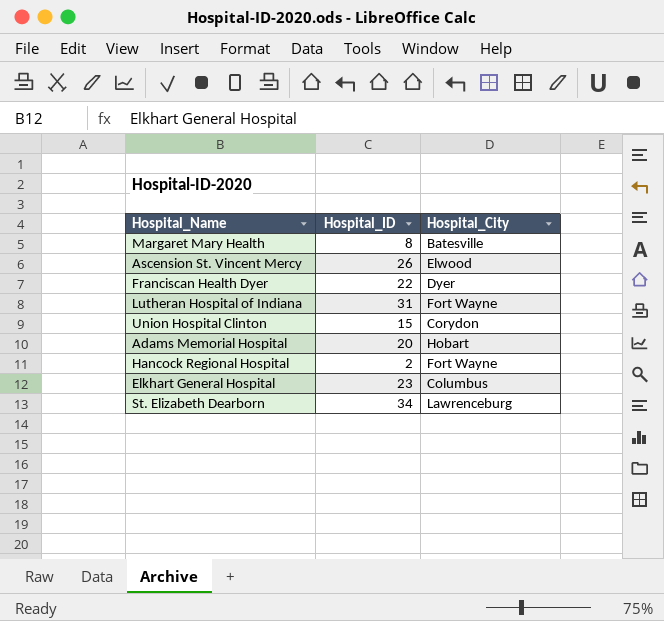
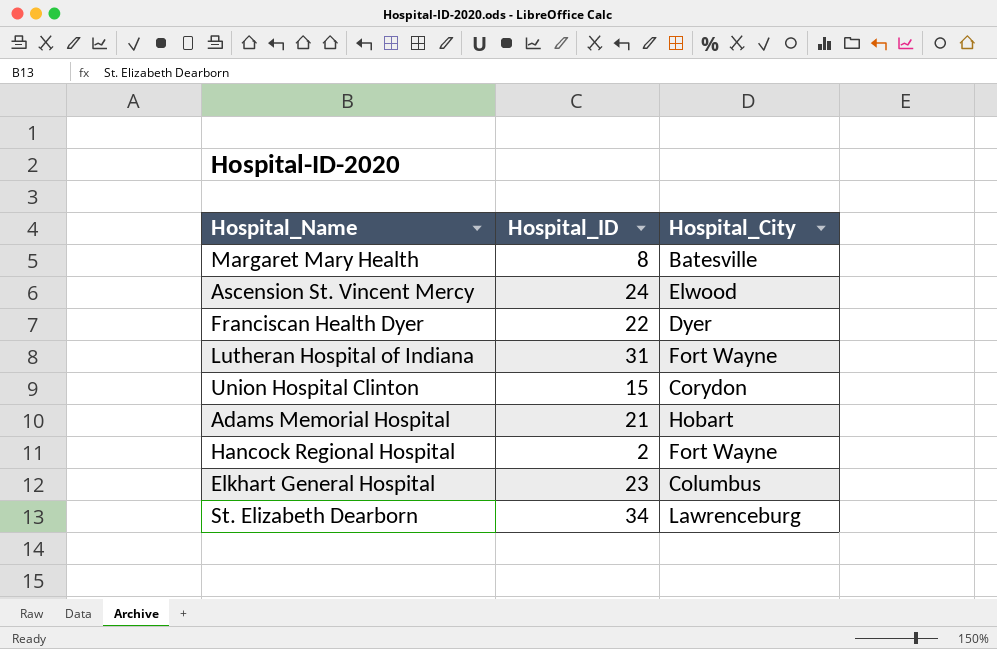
Ascension St. Vincent Mercy | Hospital_ID: 26 -> 24
Adams Memorial Hospital | Hospital_ID: 20 -> 21

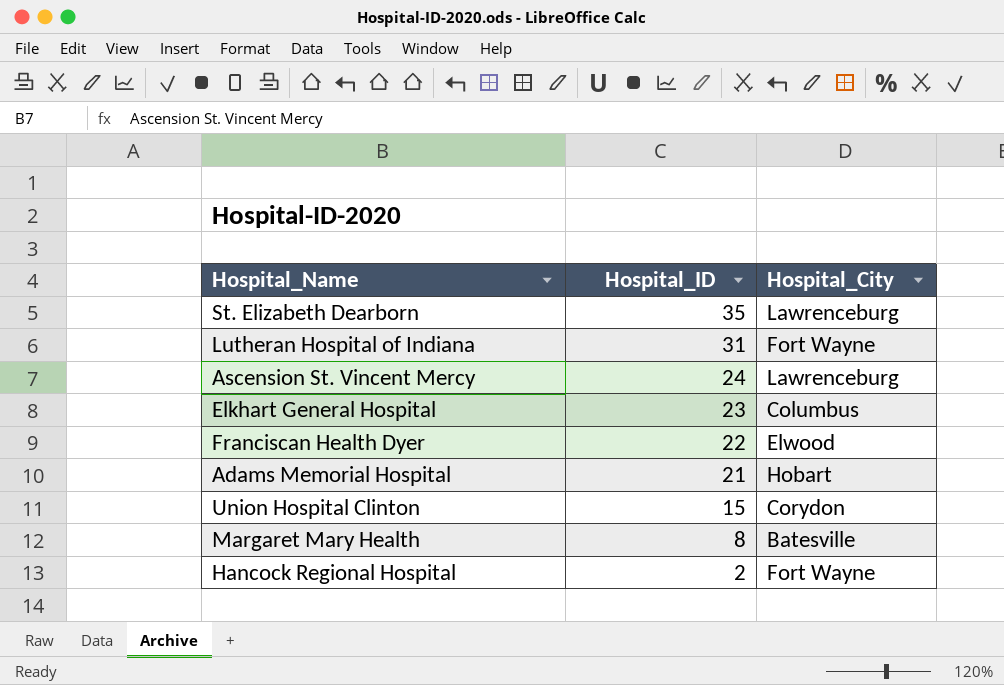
row order: none -> Hospital_ID descending
St. Elizabeth Dearborn | Hospital_ID: 34 -> 35
Ascension St. Vincent Mercy | Hospital_City: Elwood -> Lawrenceburg
Franciscan Health Dyer | Hospital_City: Dyer -> Elwood

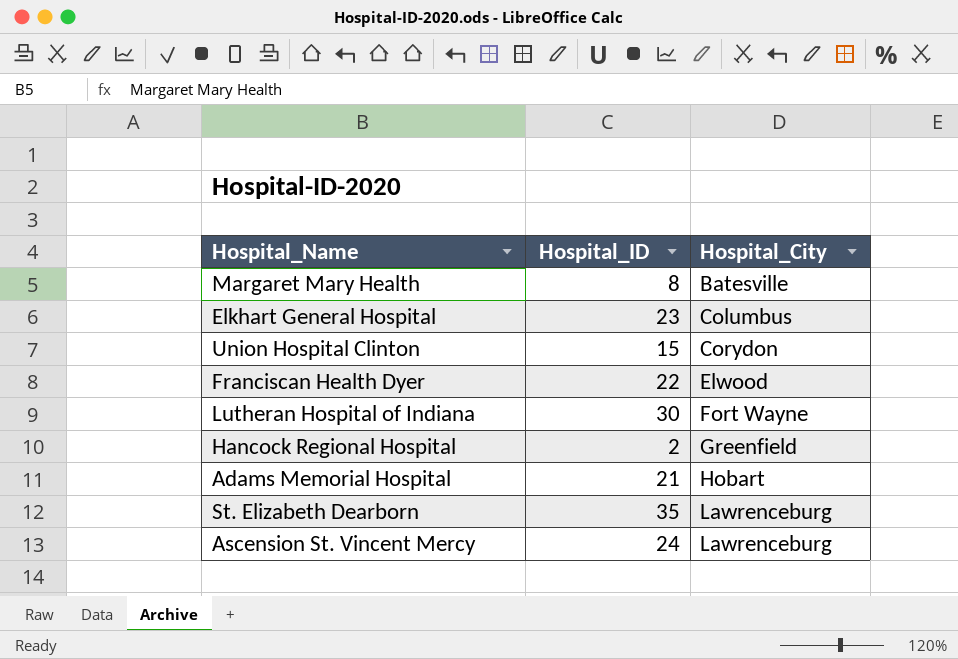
row order: Hospital_ID descending -> Hospital_City ascending
Lutheran Hospital of Indiana | Hospital_ID: 31 -> 30
Hancock Regional Hospital | Hospital_City: Fort Wayne -> Greenfield

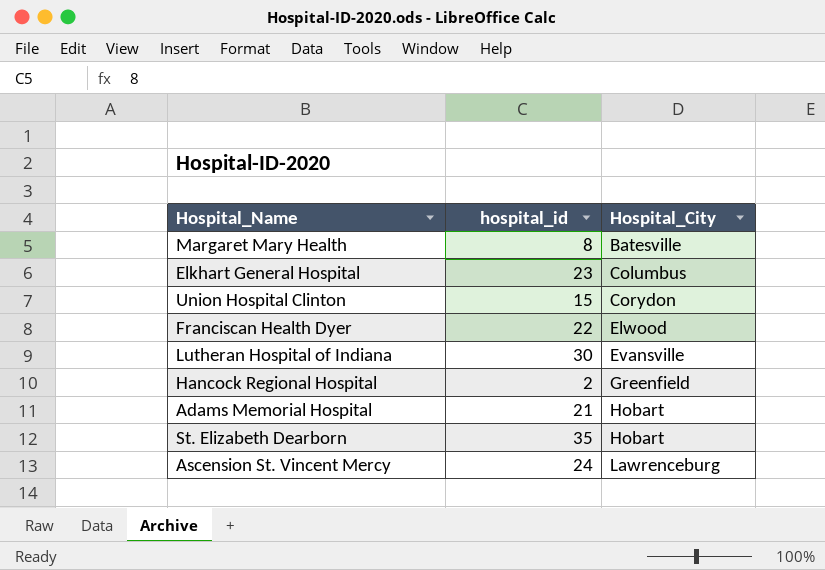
column name: Hospital_ID -> hospital_id
Lutheran Hospital of Indiana | Hospital_City: Fort Wayne -> Evansville
St. Elizabeth Dearborn | Hospital_City: Lawrenceburg -> Hobart

